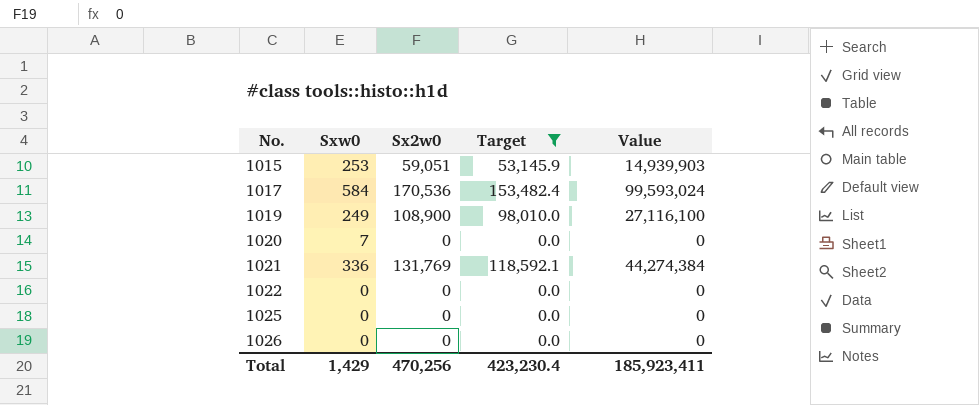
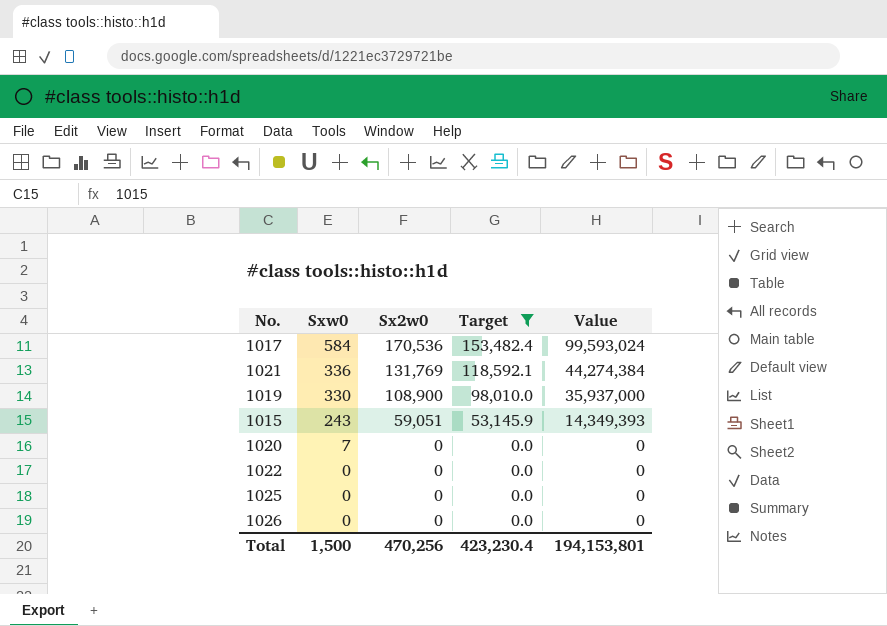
row order: No. ascending -> Sxw0 descending
1019 | Sxw0: 249 -> 330
1019 | Value: 27,116,100 -> 35,937,000
1015 | Sxw0: 253 -> 243
1015 | Value: 14,939,903 -> 14,349,393
Total | Sxw0: 1,429 -> 1,500
Total | Value: 185,923,411 -> 194,153,801

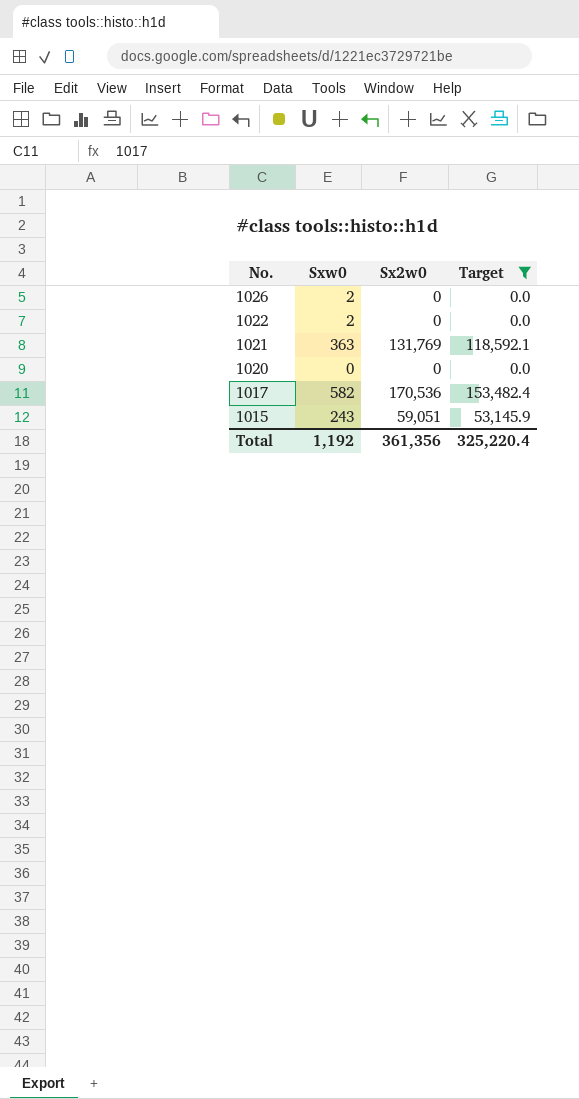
row order: Sxw0 descending -> No. descending
column Value | formula: [Sxw0] * [Sx2w0] -> none
row 1019: 330 | 108,900 | 98,010.0 | 35,937,000 -> none
row 1025: 0 | 0 | 0.0 | 0 -> none
1026 | Sxw0: 0 -> 2
1022 | Sxw0: 0 -> 2
1021 | Sxw0: 336 -> 363
1020 | Sxw0: 7 -> 0
1017 | Sxw0: 584 -> 582
Total | Sxw0: 1,500 -> 1,192
Total | Sx2w0: 470,256 -> 361,356
Total | Target: 423,230.4 -> 325,220.4

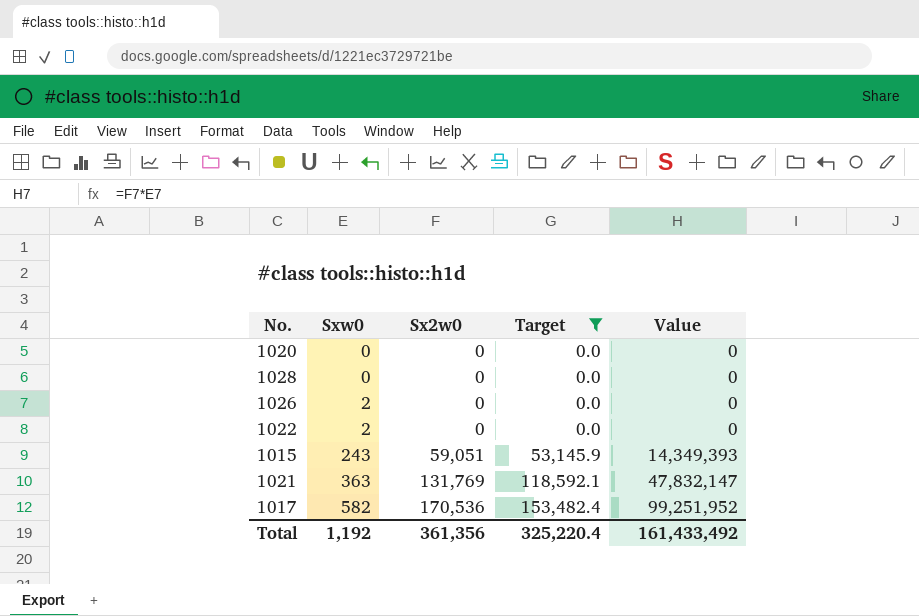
row order: No. descending -> Sxw0 ascending
column Value | formula: none -> [Sxw0] * [Sx2w0]
row 1028: none -> 0 | 0 | 0.0 | 0

